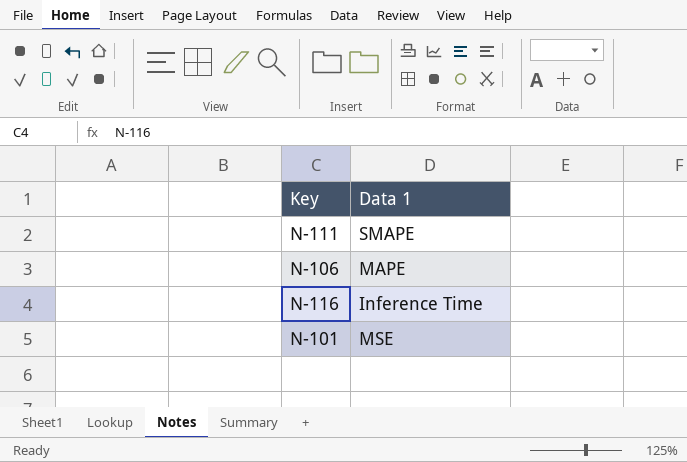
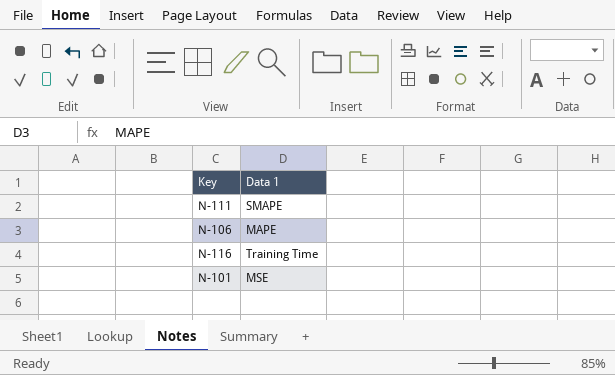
N-116 | Data 1: Inference Time -> Training Time

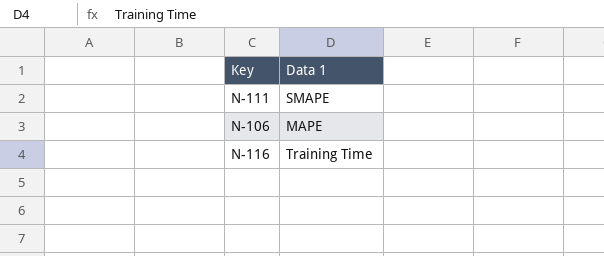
row N-101: MSE -> none

